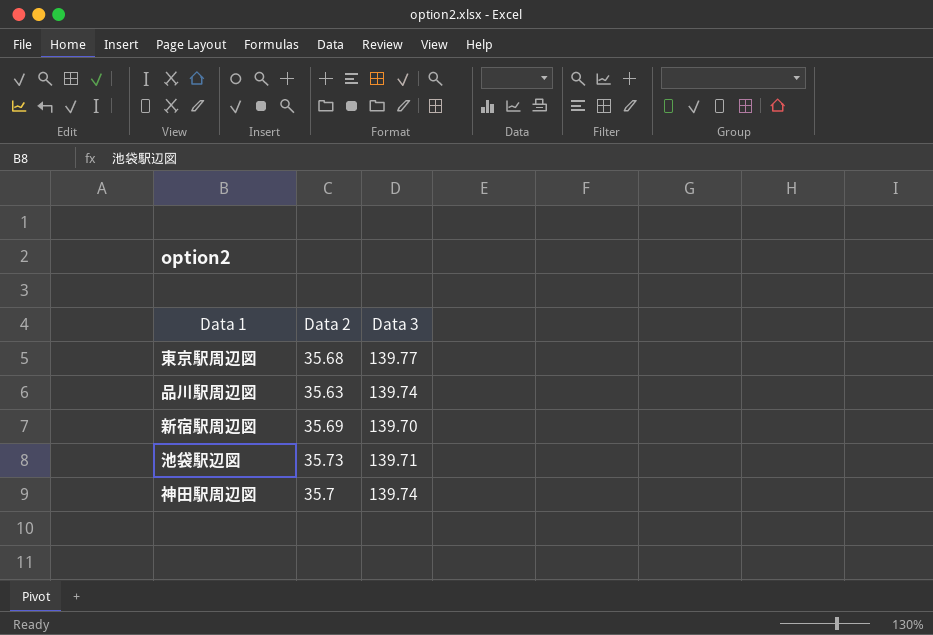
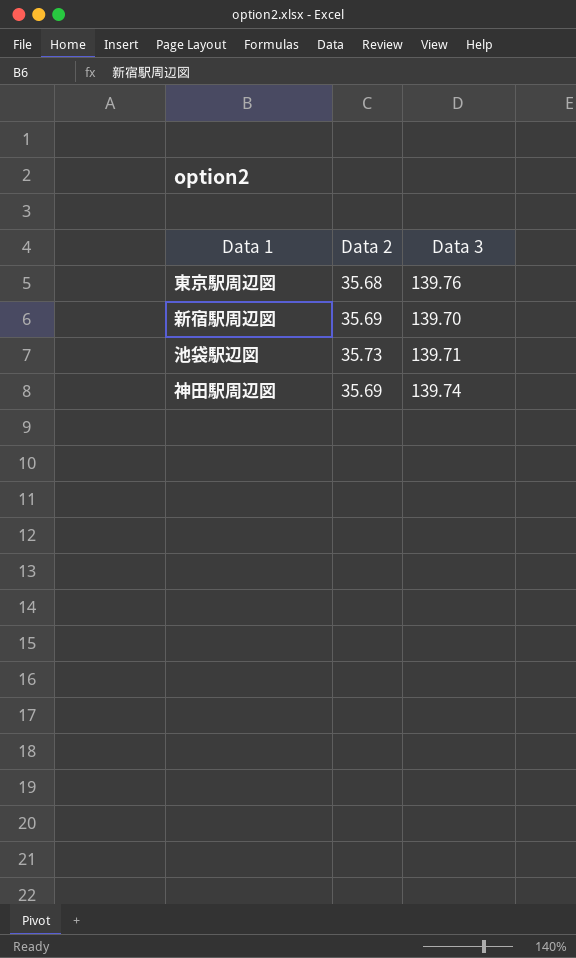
row 品川駅周辺図: 35.63 | 139.74 -> none
東京駅周辺図 | Data 3: 139.77 -> 139.76
神田駅周辺図 | Data 2: 35.7 -> 35.69

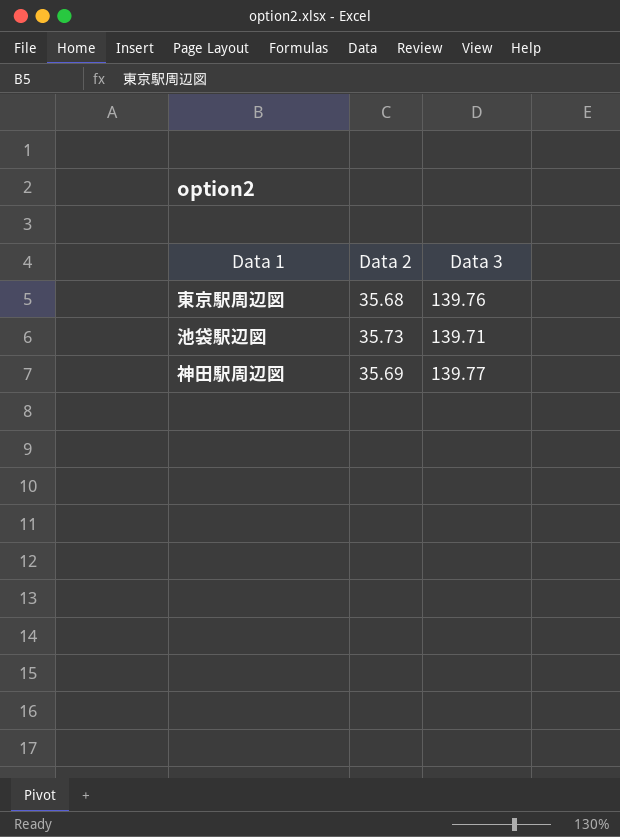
row 新宿駅周辺図: 35.69 | 139.70 -> none
神田駅周辺図 | Data 3: 139.74 -> 139.77

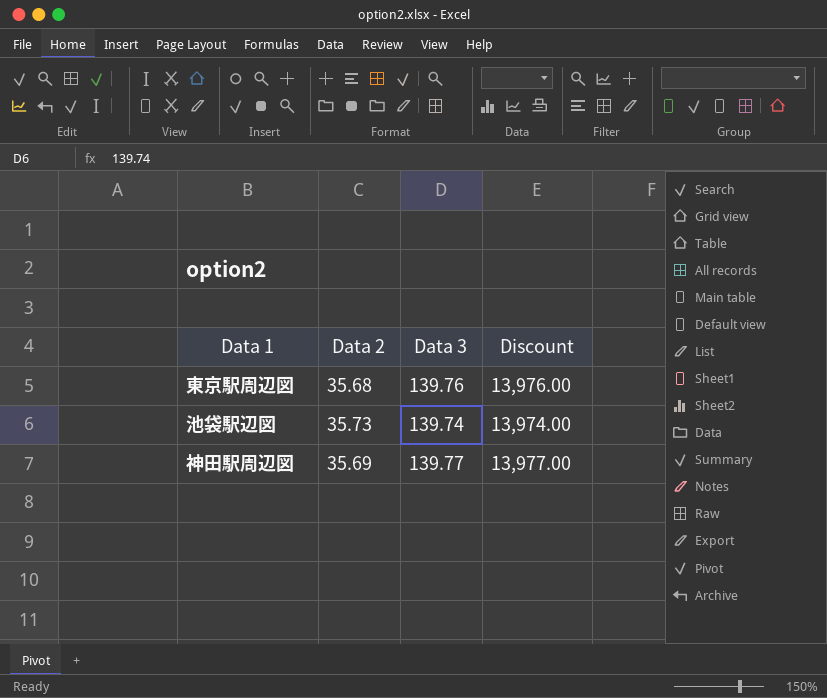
column Discount | formula: none -> [Data 3] * 100
池袋駅辺図 | Data 3: 139.71 -> 139.74

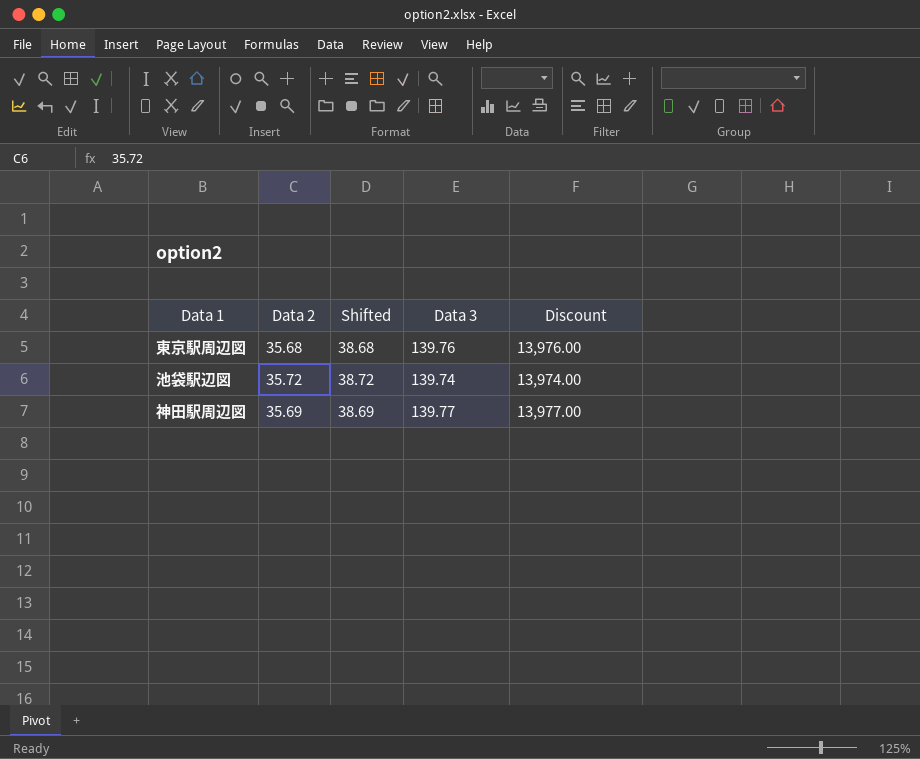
column Shifted | formula: none -> [Data 2] + 3
池袋駅辺図 | Data 2: 35.73 -> 35.72

